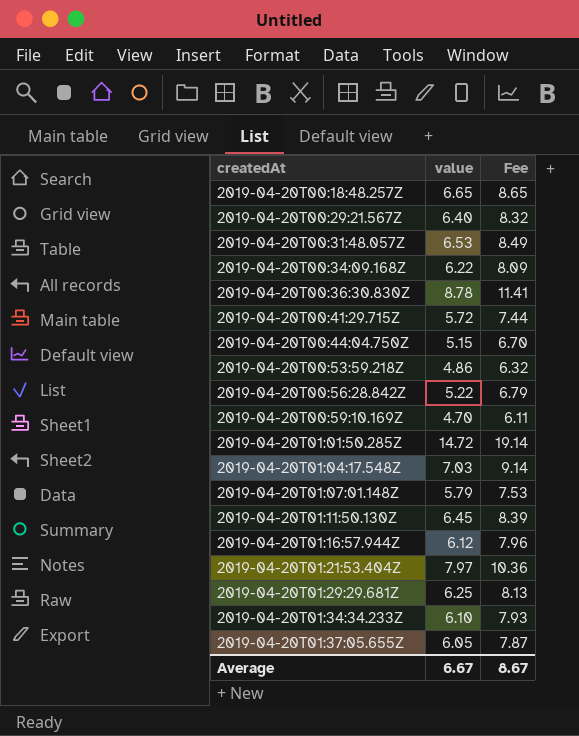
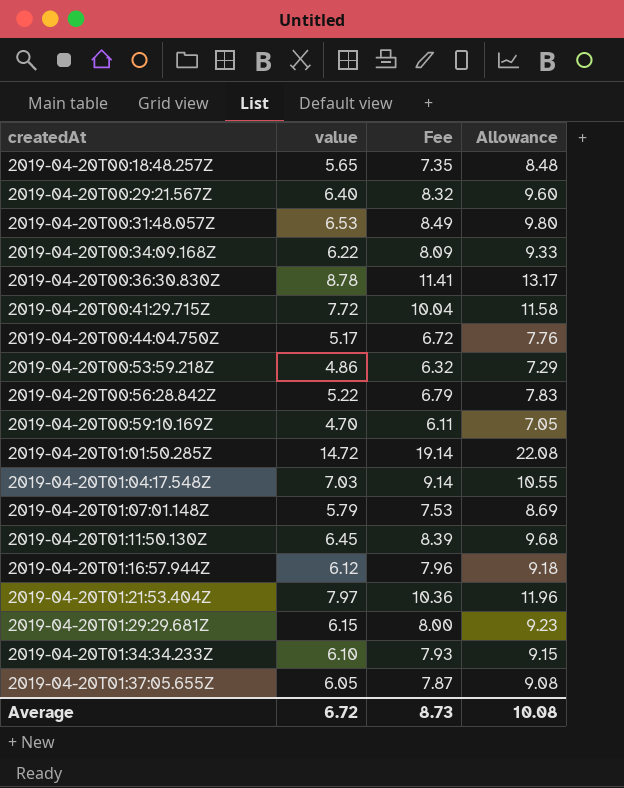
column Allowance | formula: none -> [value] * 1.5
2019-04-20T00:18:48.257Z | value: 6.65 -> 5.65
2019-04-20T00:18:48.257Z | Fee: 8.65 -> 7.35
2019-04-20T00:41:29.715Z | value: 5.72 -> 7.72
2019-04-20T00:41:29.715Z | Fee: 7.44 -> 10.04
2019-04-20T00:44:04.750Z | value: 5.15 -> 5.17
2019-04-20T00:44:04.750Z | Fee: 6.70 -> 6.72
2019-04-20T01:29:29.681Z | value: 6.25 -> 6.15
2019-04-20T01:29:29.681Z | Fee: 8.13 -> 8.00
Average | value: 6.67 -> 6.72
Average | Fee: 8.67 -> 8.73

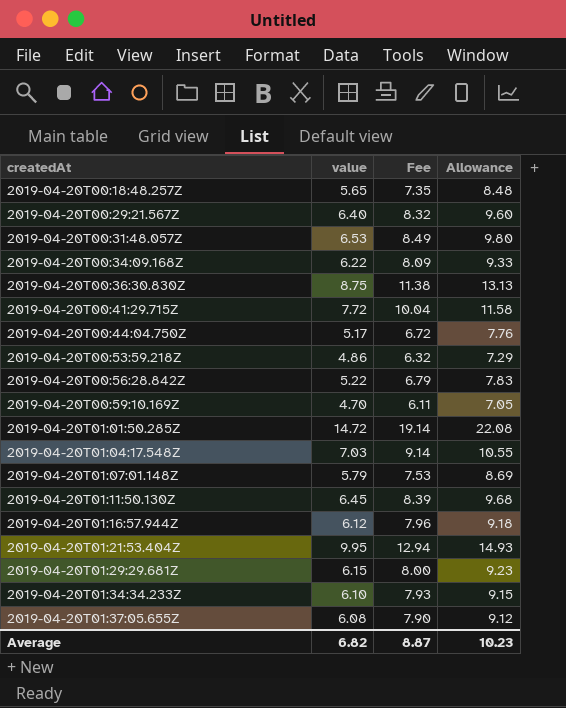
2019-04-20T00:36:30.830Z | value: 8.78 -> 8.75
2019-04-20T00:36:30.830Z | Fee: 11.41 -> 11.38
2019-04-20T00:36:30.830Z | Allowance: 13.17 -> 13.13
2019-04-20T01:21:53.404Z | value: 7.97 -> 9.95
2019-04-20T01:21:53.404Z | Fee: 10.36 -> 12.94
2019-04-20T01:21:53.404Z | Allowance: 11.96 -> 14.93
2019-04-20T01:37:05.655Z | value: 6.05 -> 6.08
2019-04-20T01:37:05.655Z | Fee: 7.87 -> 7.90
2019-04-20T01:37:05.655Z | Allowance: 9.08 -> 9.12
Average | value: 6.72 -> 6.82
Average | Fee: 8.73 -> 8.87
Average | Allowance: 10.08 -> 10.23

